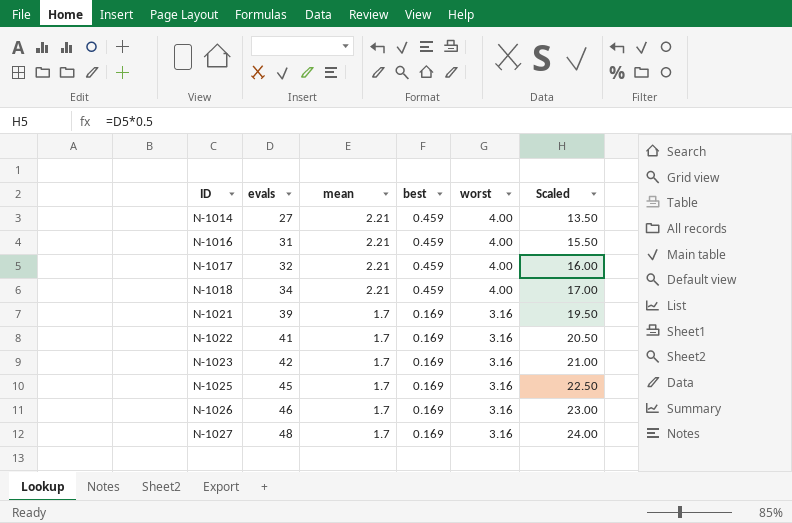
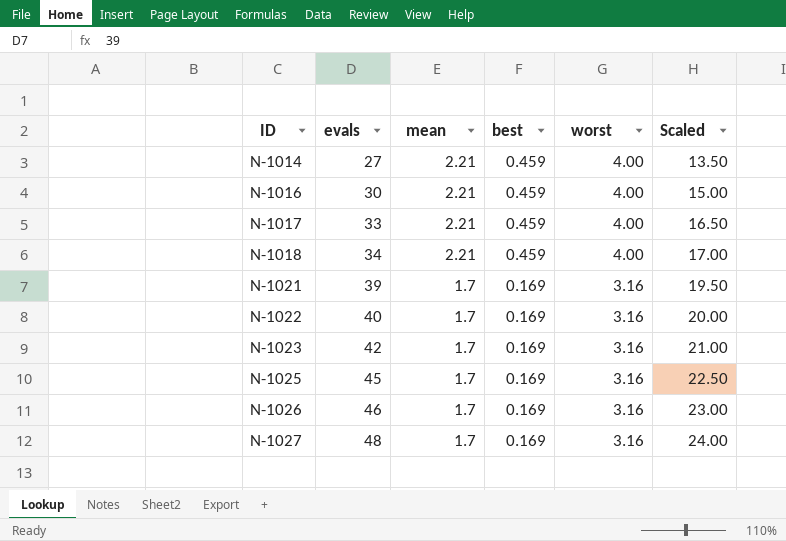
N-1016 | evals: 31 -> 30
N-1016 | Scaled: 15.50 -> 15.00
N-1017 | evals: 32 -> 33
N-1017 | Scaled: 16.00 -> 16.50
N-1022 | evals: 41 -> 40
N-1022 | Scaled: 20.50 -> 20.00

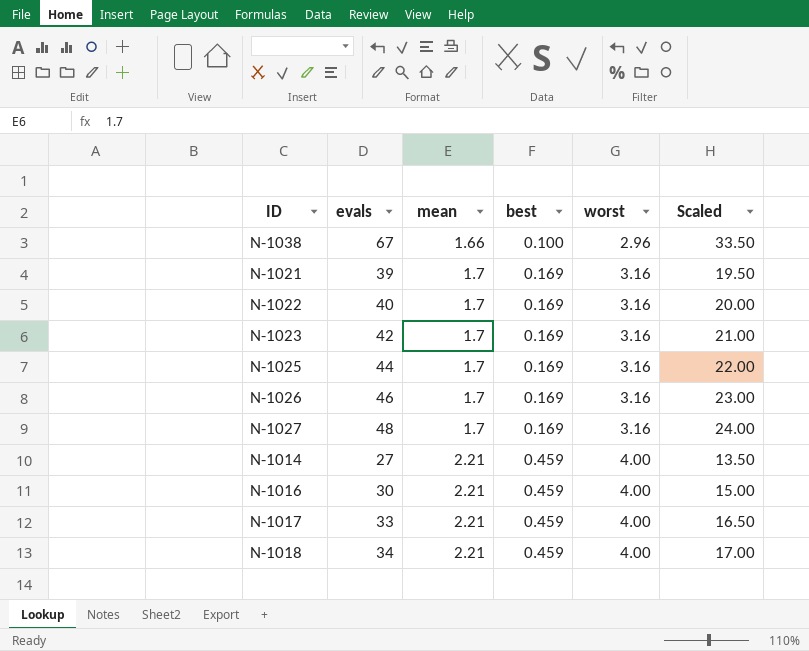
row order: ID ascending -> mean ascending
row N-1038: none -> 67 | 1.66 | 0.100 | 2.96 | 33.50
N-1025 | evals: 45 -> 44
N-1025 | Scaled: 22.50 -> 22.00

